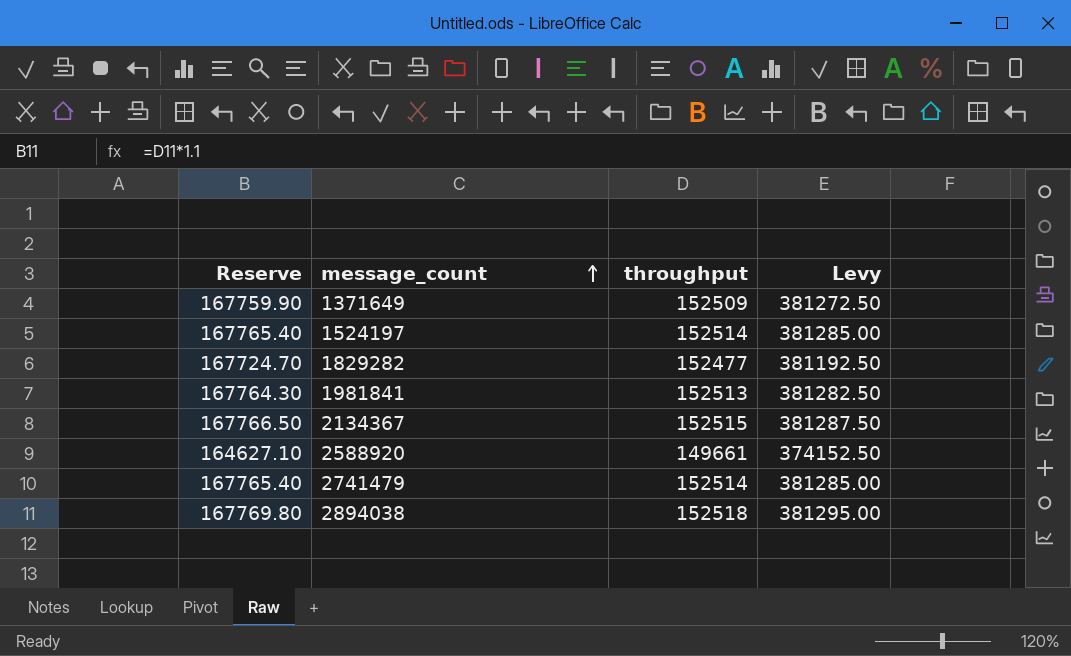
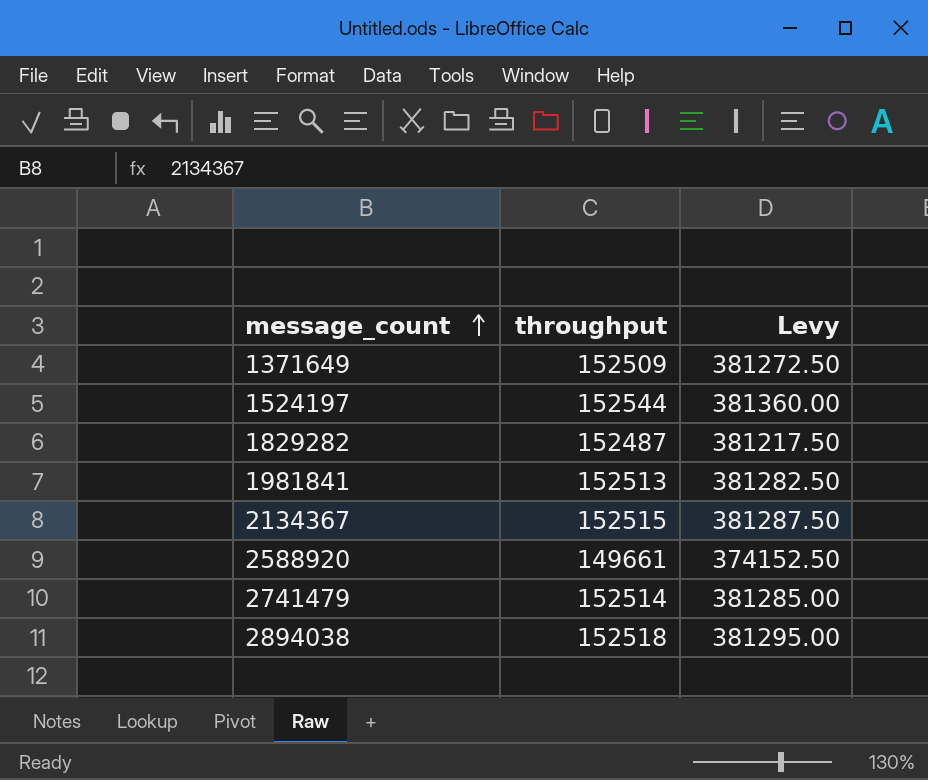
column Reserve | formula: [throughput] * 1.1 -> none
1524197 | throughput: 152514 -> 152544
1524197 | Levy: 381285.00 -> 381360.00
1829282 | throughput: 152477 -> 152487
1829282 | Levy: 381192.50 -> 381217.50

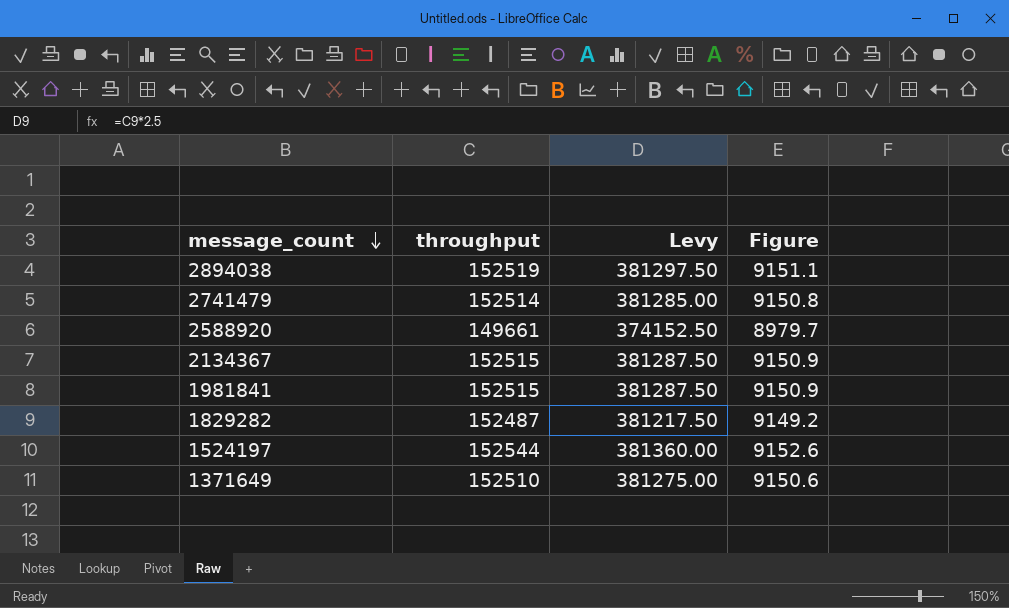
row order: message_count ascending -> message_count descending
column Figure | formula: none -> [throughput] * 0.06
2894038 | throughput: 152518 -> 152519
2894038 | Levy: 381295.00 -> 381297.50
1981841 | throughput: 152513 -> 152515
1981841 | Levy: 381282.50 -> 381287.50
1371649 | throughput: 152509 -> 152510
1371649 | Levy: 381272.50 -> 381275.00

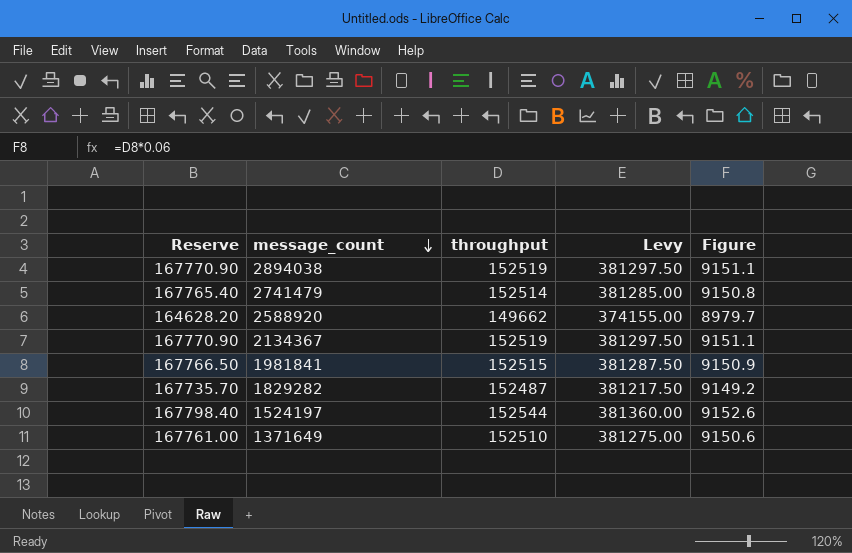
column Reserve | formula: none -> [throughput] * 1.1
2588920 | throughput: 149661 -> 149662
2588920 | Levy: 374152.50 -> 374155.00
2134367 | throughput: 152515 -> 152519
2134367 | Levy: 381287.50 -> 381297.50
2134367 | Figure: 9150.9 -> 9151.1

